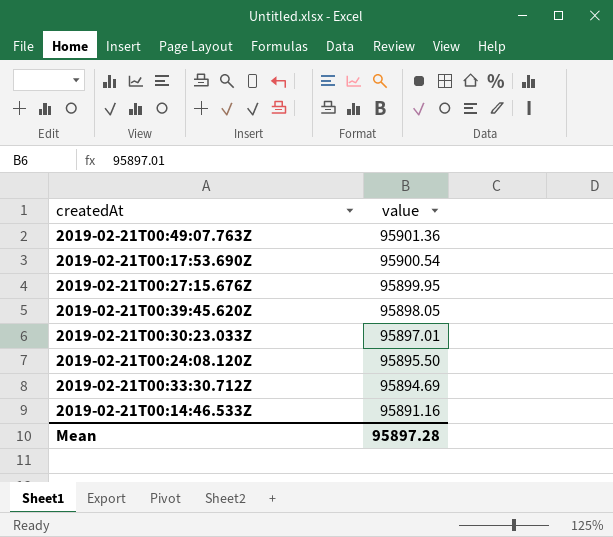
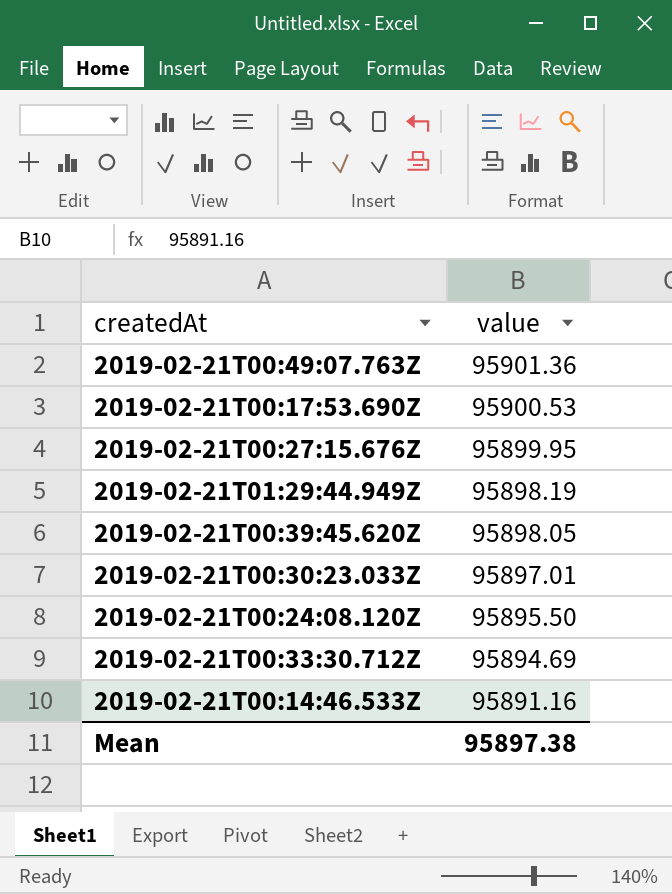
2019-02-21T00:17:53.690Z | value: 95900.54 -> 95900.53
row 2019-02-21T01:29:44.949Z: none -> 95898.19
Mean | value: 95897.28 -> 95897.38

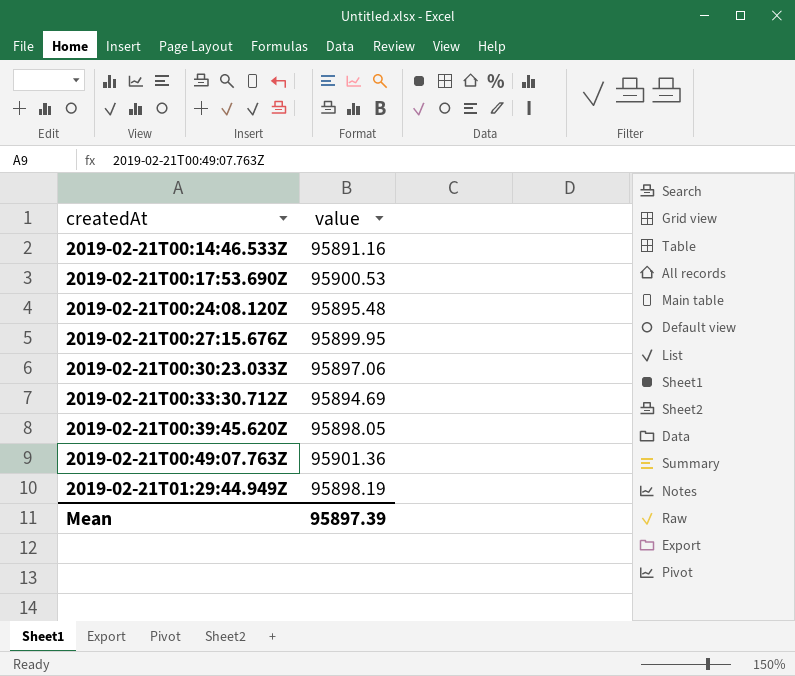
row order: value descending -> createdAt ascending
2019-02-21T00:24:08.120Z | value: 95895.50 -> 95895.48
2019-02-21T00:30:23.033Z | value: 95897.01 -> 95897.06
Mean | value: 95897.38 -> 95897.39

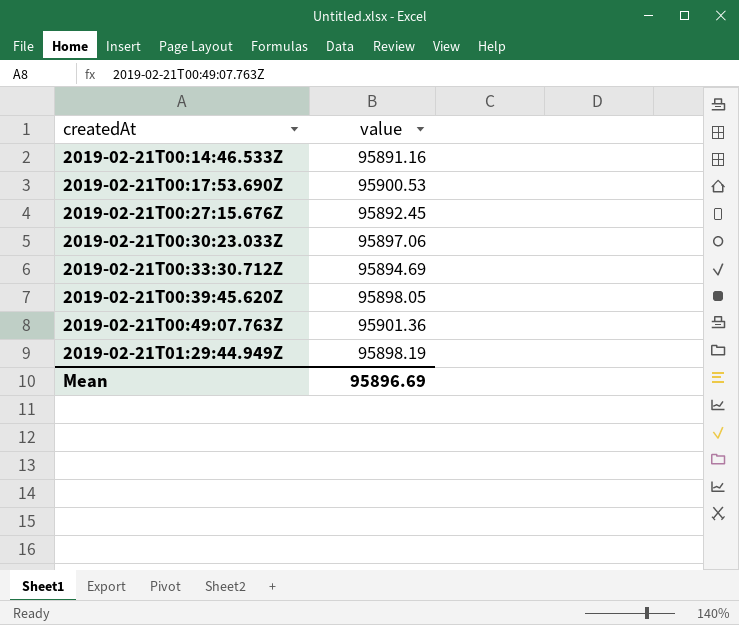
row 2019-02-21T00:24:08.120Z: 95895.48 -> none
2019-02-21T00:27:15.676Z | value: 95899.95 -> 95892.45
Mean | value: 95897.39 -> 95896.69

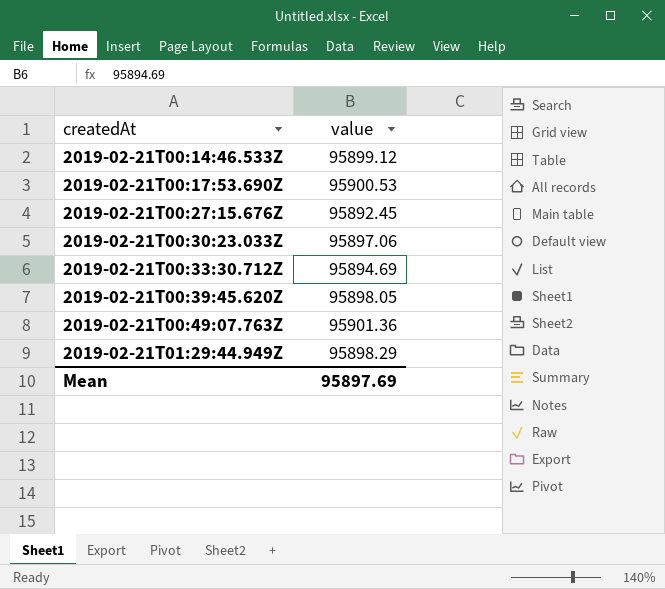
2019-02-21T00:14:46.533Z | value: 95891.16 -> 95899.12
2019-02-21T01:29:44.949Z | value: 95898.19 -> 95898.29
Mean | value: 95896.69 -> 95897.69

